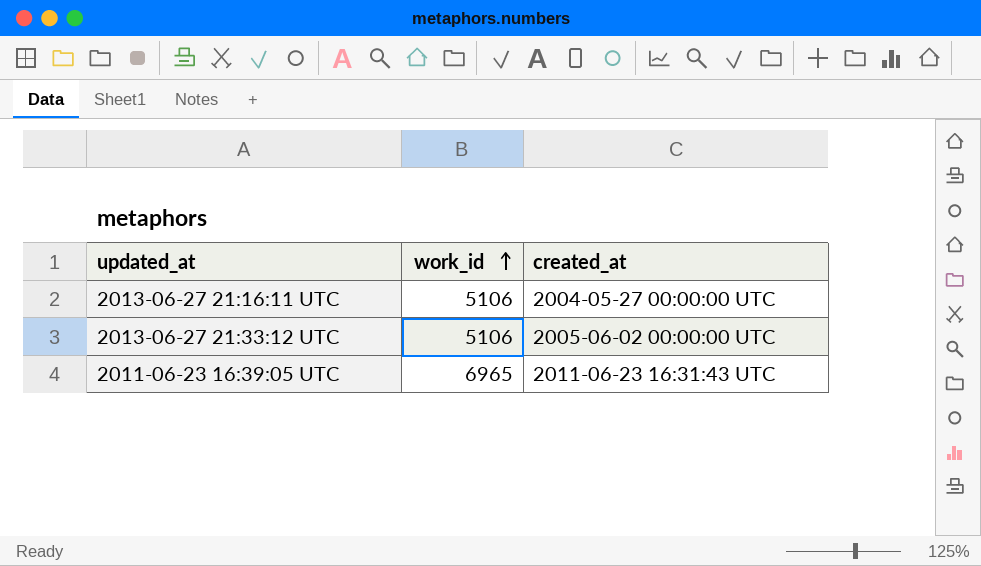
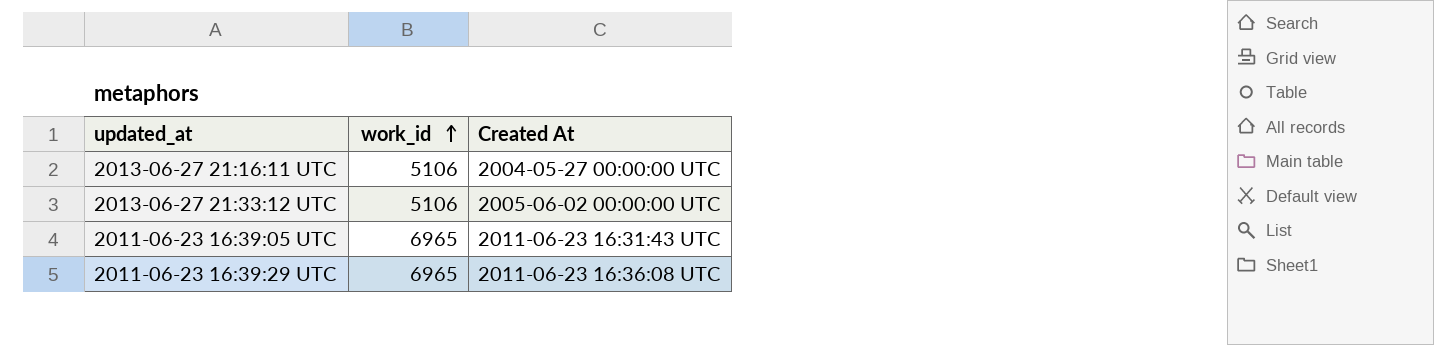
column name: created_at -> Created At
row 2011-06-23 16:39:29 UTC: none -> 6965 | 2011-06-23 16:36:08 UTC

